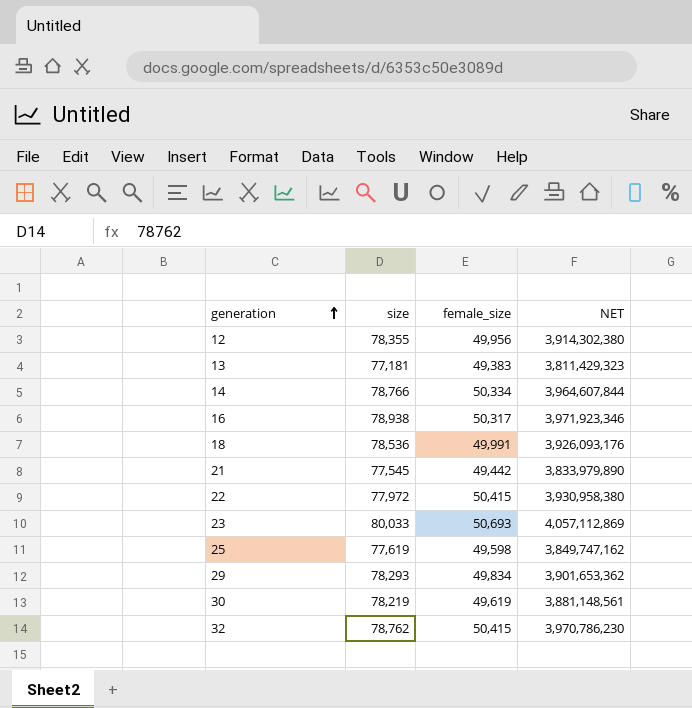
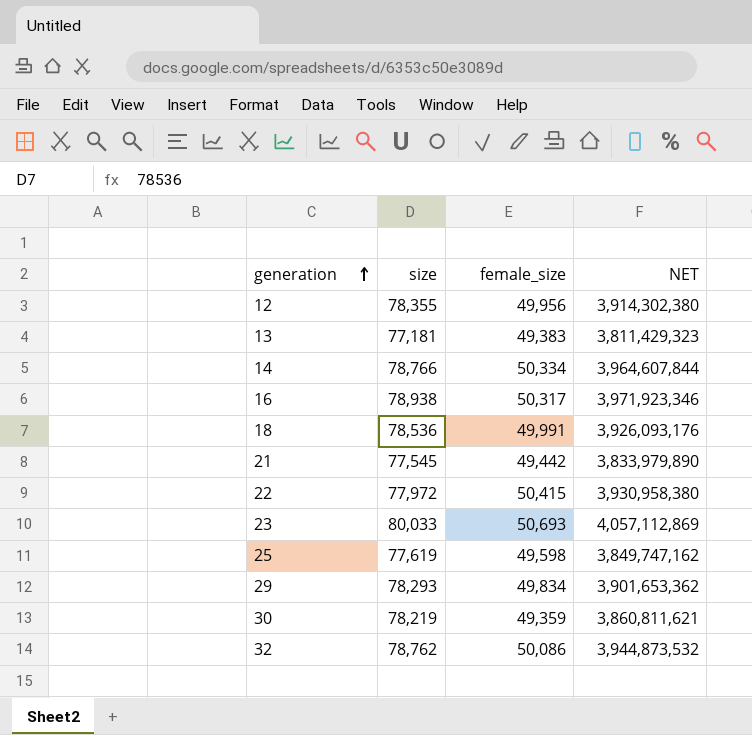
30 | female_size: 49,619 -> 49,359
30 | NET: 3,881,148,561 -> 3,860,811,621
32 | female_size: 50,415 -> 50,086
32 | NET: 3,970,786,230 -> 3,944,873,532

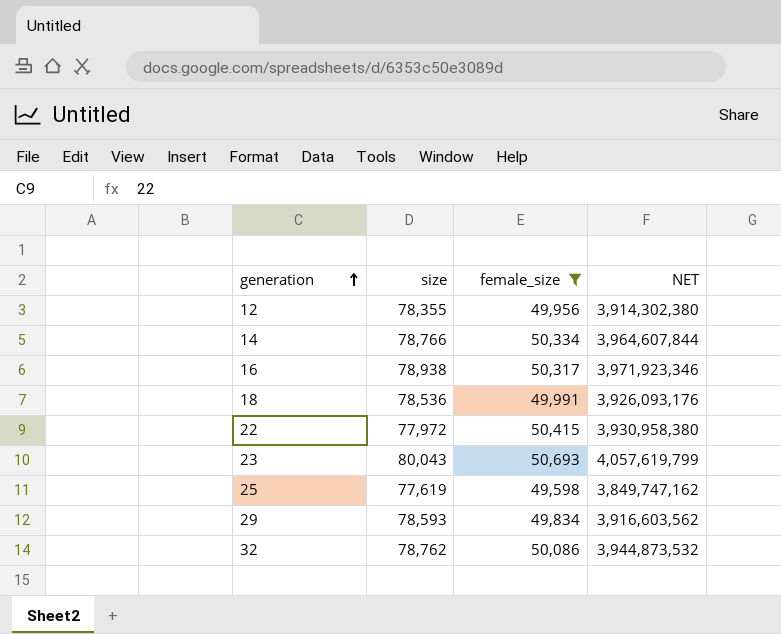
filter: none -> female_size >= 49,598
23 | size: 80,033 -> 80,043
23 | NET: 4,057,112,869 -> 4,057,619,799
29 | size: 78,293 -> 78,593
29 | NET: 3,901,653,362 -> 3,916,603,562

